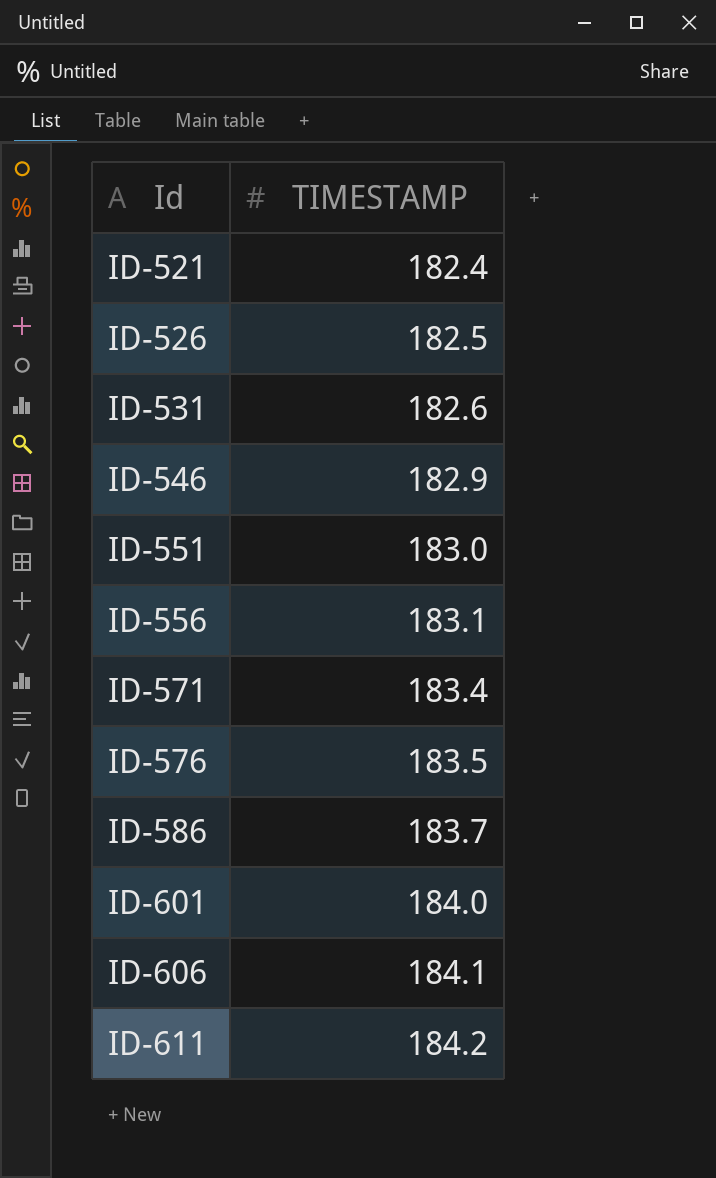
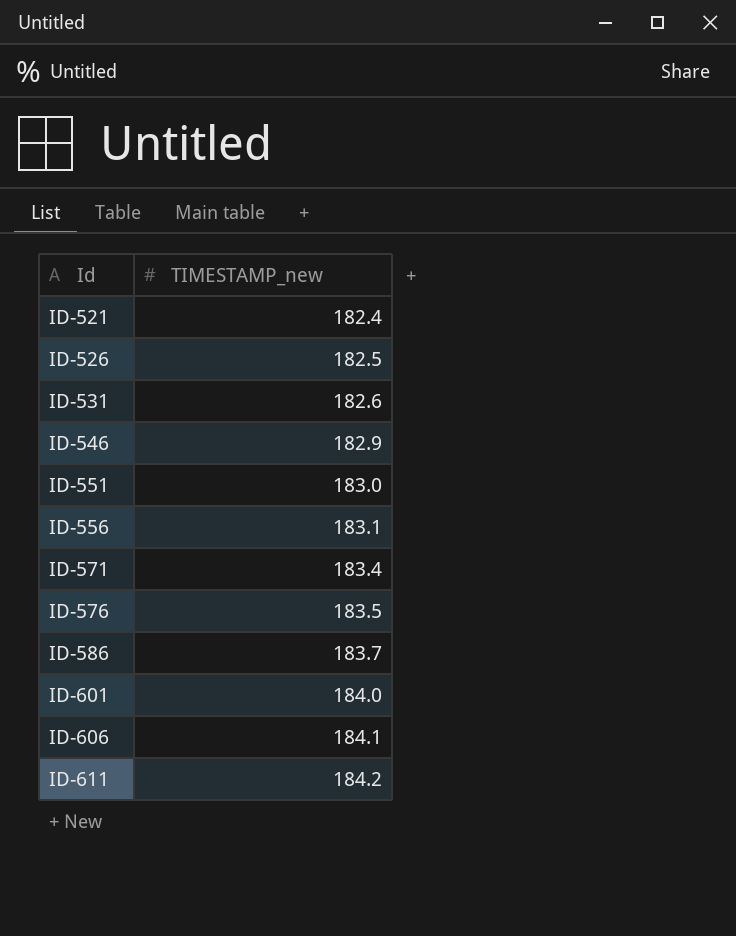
column name: TIMESTAMP -> TIMESTAMP_new

